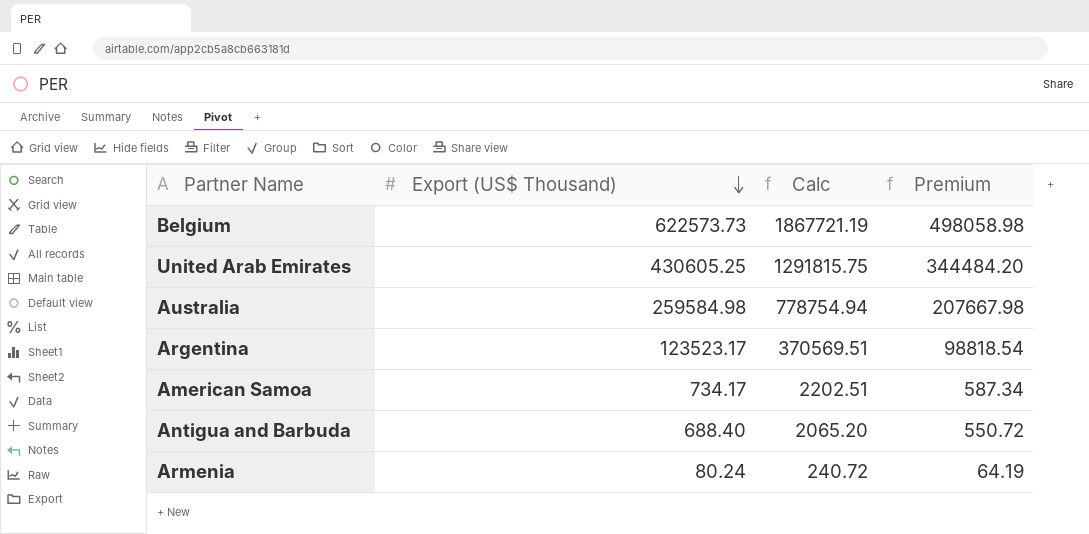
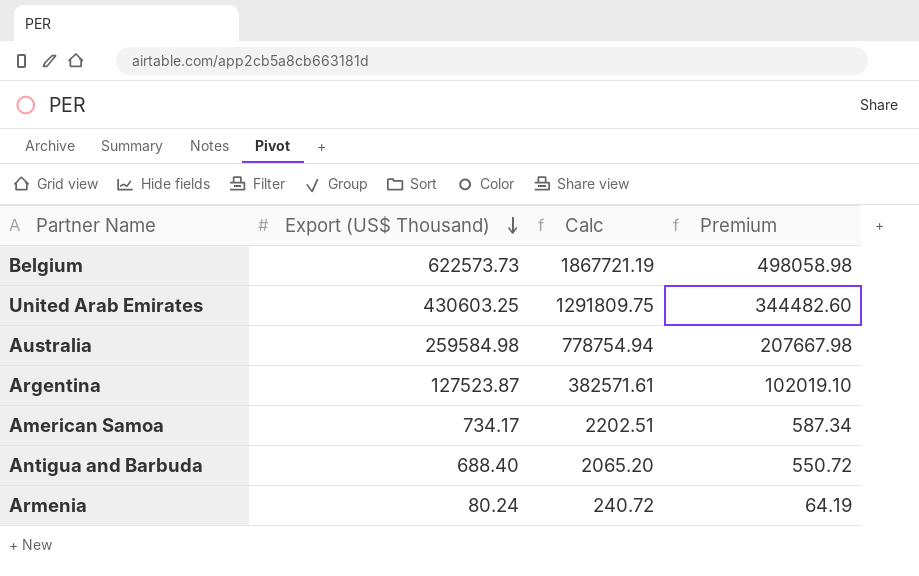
United Arab Emirates | Export (US$ Thousand): 430605.25 -> 430603.25
United Arab Emirates | Calc: 1291815.75 -> 1291809.75
United Arab Emirates | Premium: 344484.20 -> 344482.60
Argentina | Export (US$ Thousand): 123523.17 -> 127523.87
Argentina | Calc: 370569.51 -> 382571.61
Argentina | Premium: 98818.54 -> 102019.10

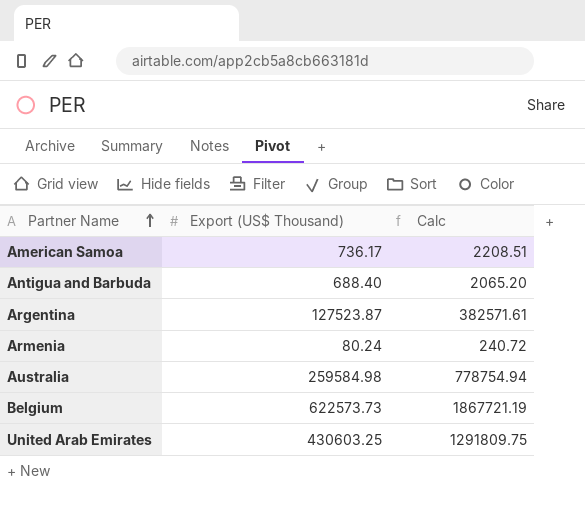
row order: Export (US$ Thousand) descending -> Partner Name ascending
column Premium | formula: [Export (US$ Thousand)] * 0.8 -> none
American Samoa | Export (US$ Thousand): 734.17 -> 736.17
American Samoa | Calc: 2202.51 -> 2208.51

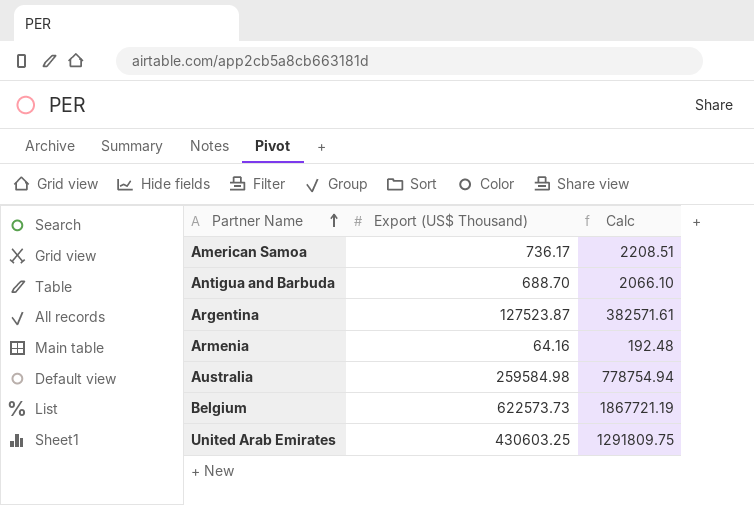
Antigua and Barbuda | Export (US$ Thousand): 688.40 -> 688.70
Antigua and Barbuda | Calc: 2065.20 -> 2066.10
Armenia | Export (US$ Thousand): 80.24 -> 64.16
Armenia | Calc: 240.72 -> 192.48

